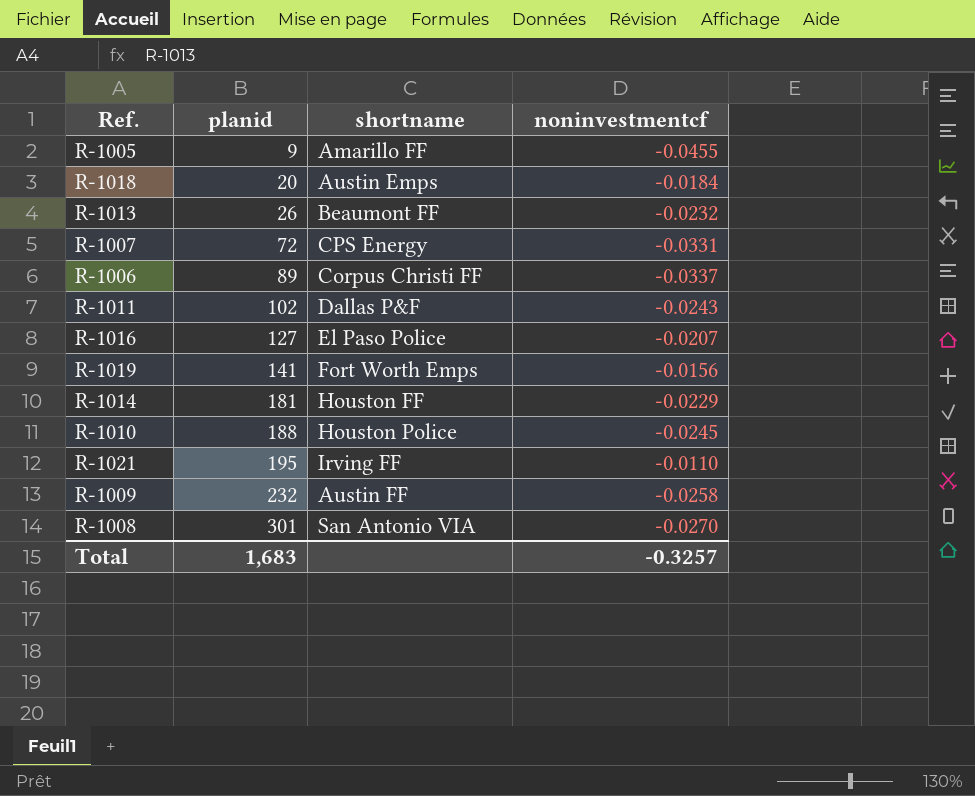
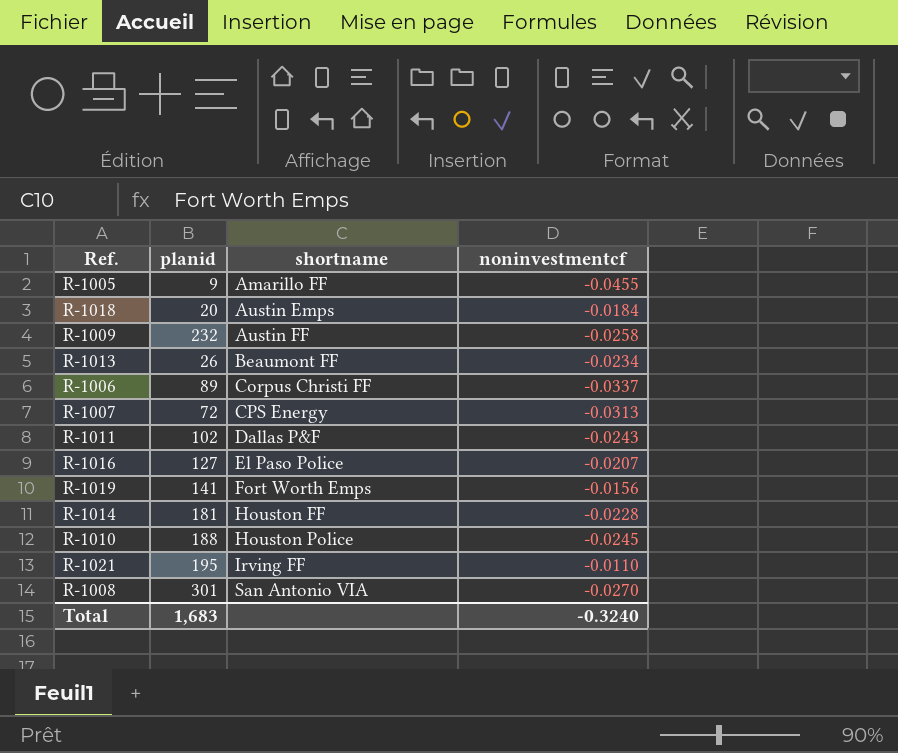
row order: planid ascending -> shortname ascending
R-1013 | noninvestmentcf: -0.0232 -> -0.0234
R-1007 | noninvestmentcf: -0.0331 -> -0.0313
R-1014 | noninvestmentcf: -0.0229 -> -0.0228
Total | noninvestmentcf: -0.3257 -> -0.3240

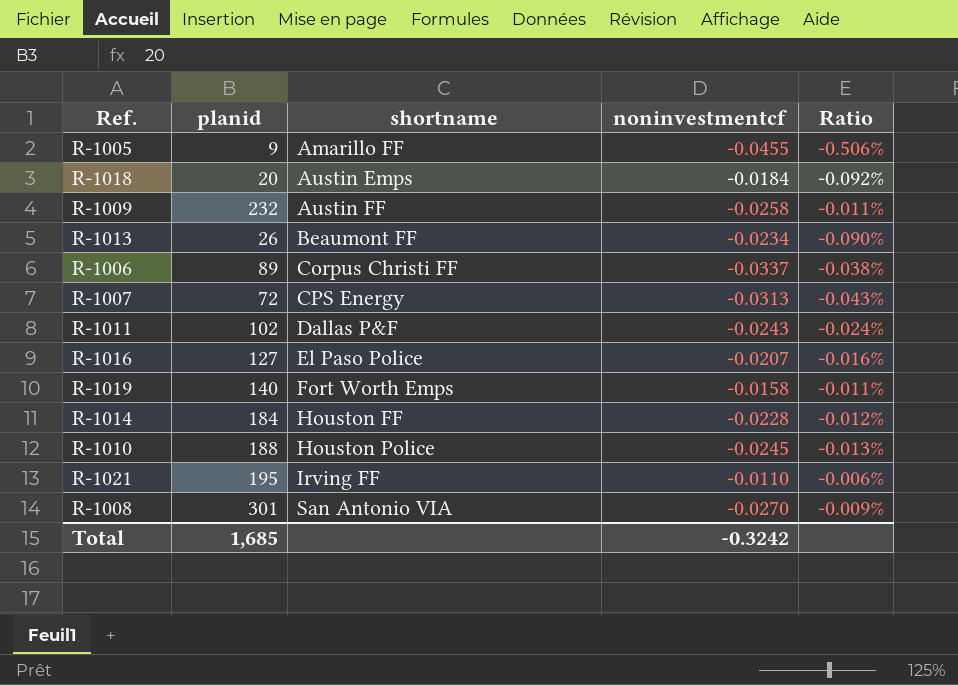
column Ratio | formula: none -> [noninvestmentcf] / [planid]
R-1019 | planid: 141 -> 140
R-1019 | noninvestmentcf: -0.0156 -> -0.0158
R-1014 | planid: 181 -> 184
Total | planid: 1,683 -> 1,685
Total | noninvestmentcf: -0.3240 -> -0.3242

